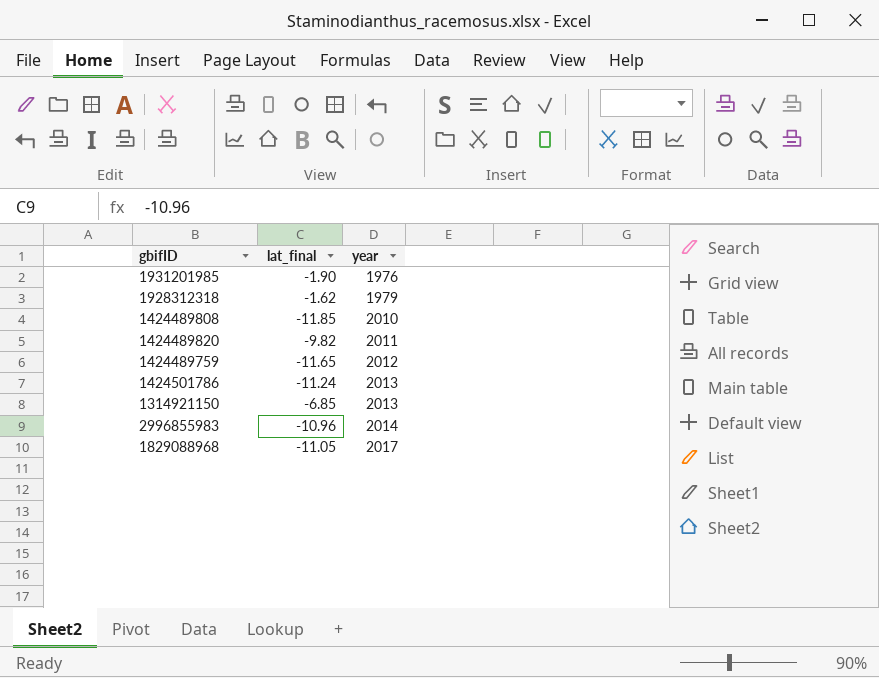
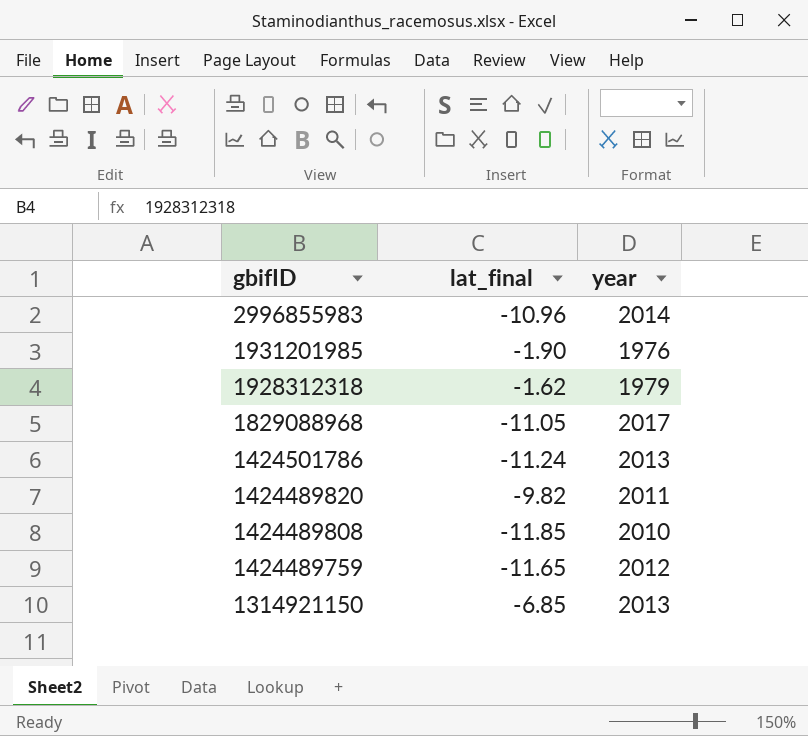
row order: year ascending -> gbifID descending

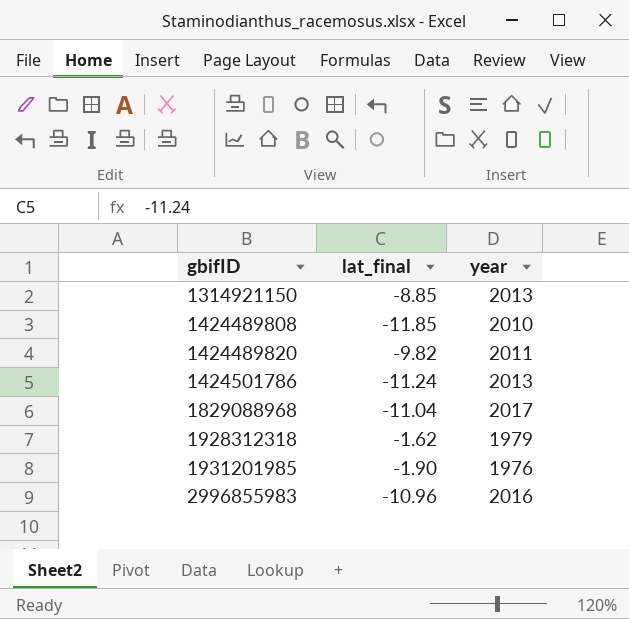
row order: gbifID descending -> gbifID ascending
row 1424489759: -11.65 | 2012 -> none
1314921150 | lat_final: -6.85 -> -8.85
1829088968 | lat_final: -11.05 -> -11.04
2996855983 | year: 2014 -> 2016

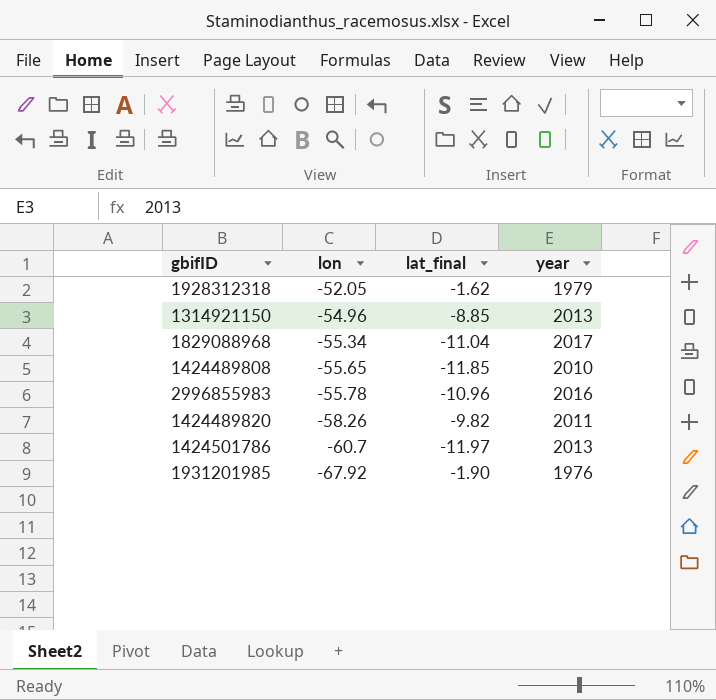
row order: gbifID ascending -> lon descending
column lon | position: none -> 2
1424501786 | lat_final: -11.24 -> -11.97

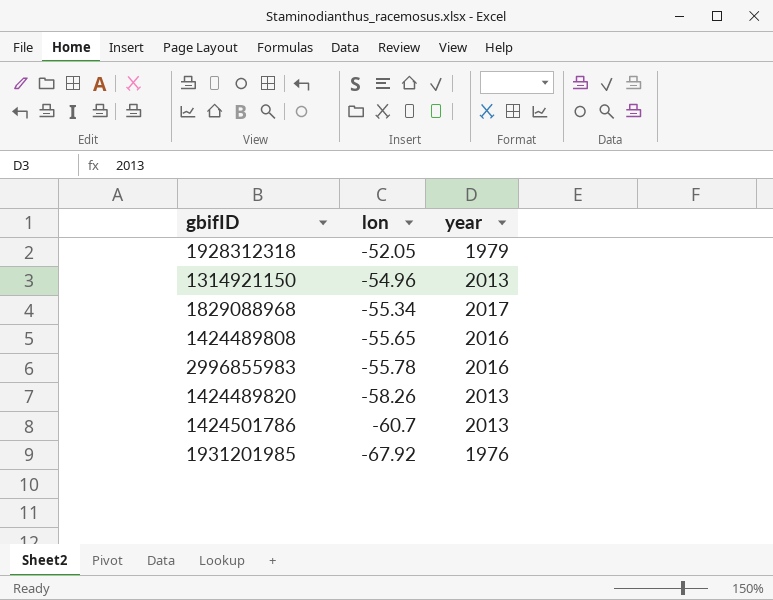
column lat_final | position: 3 -> none
1424489808 | year: 2010 -> 2016
1424489820 | year: 2011 -> 2013

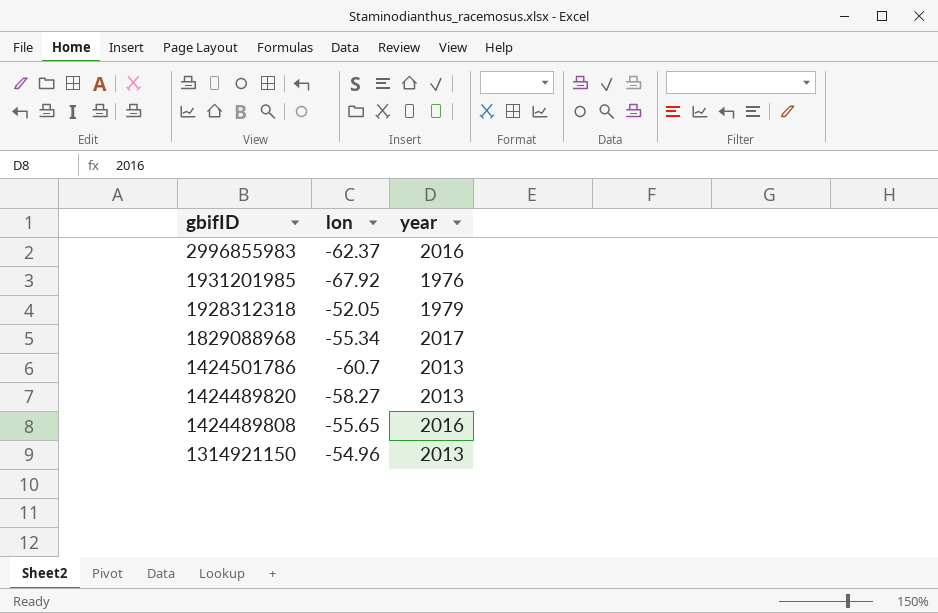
row order: lon descending -> gbifID descending
2996855983 | lon: -55.78 -> -62.37
1424489820 | lon: -58.26 -> -58.27

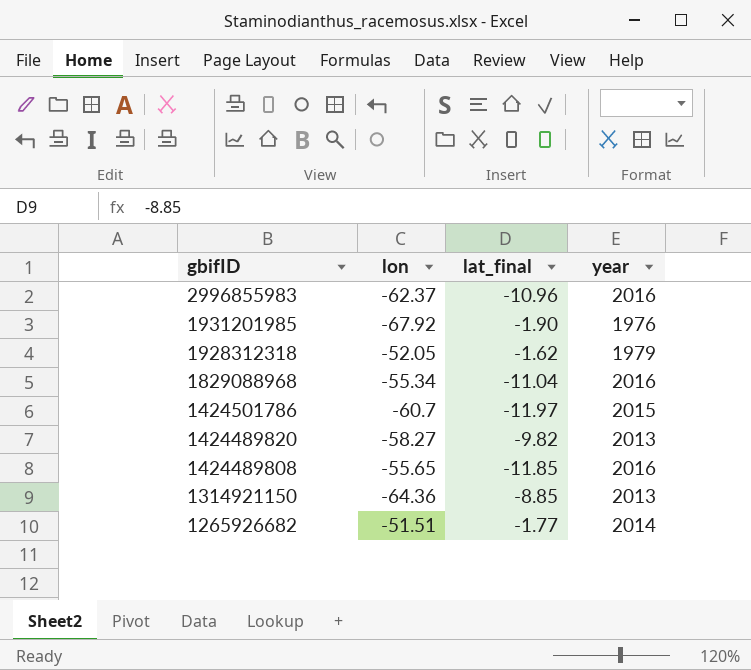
column lat_final | position: none -> 3
1829088968 | year: 2017 -> 2016
1424501786 | year: 2013 -> 2015
1314921150 | lon: -54.96 -> -64.36
row 1265926682: none -> -51.51 | -1.77 | 2014

